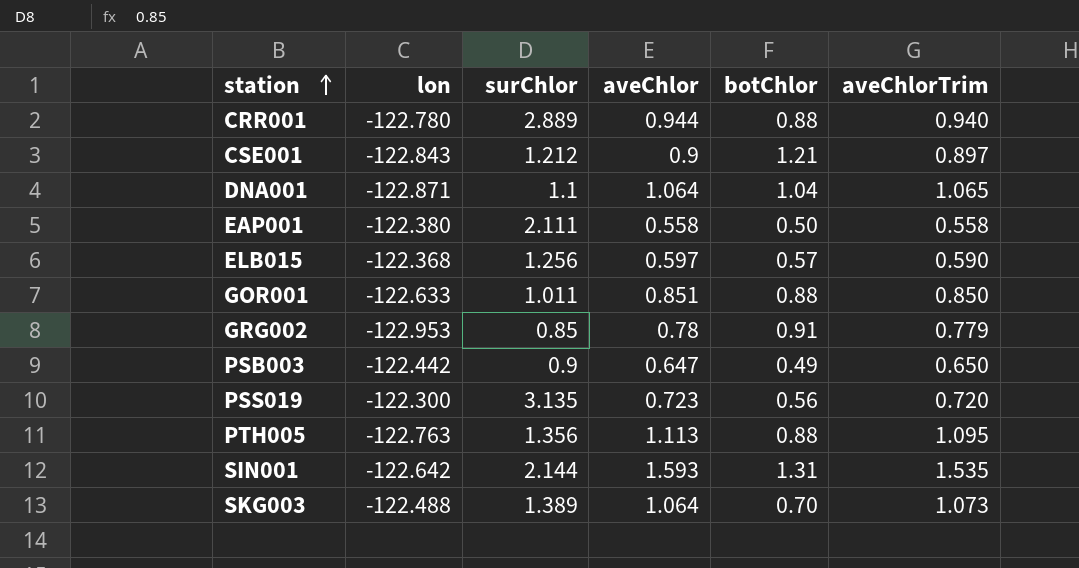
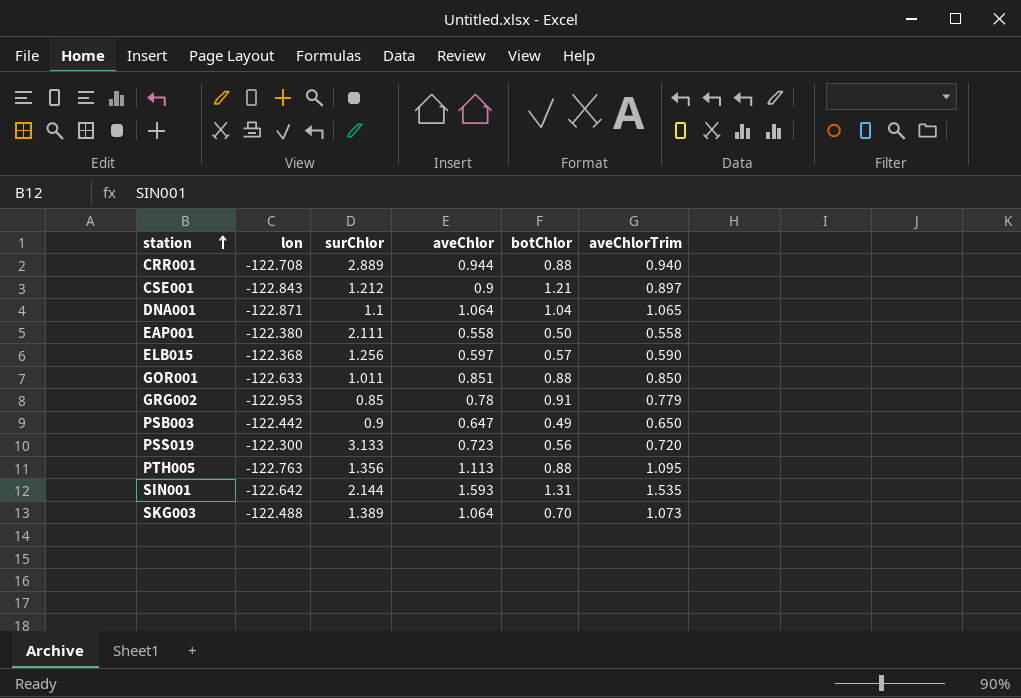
CRR001 | lon: -122.780 -> -122.708
PSS019 | surChlor: 3.135 -> 3.133

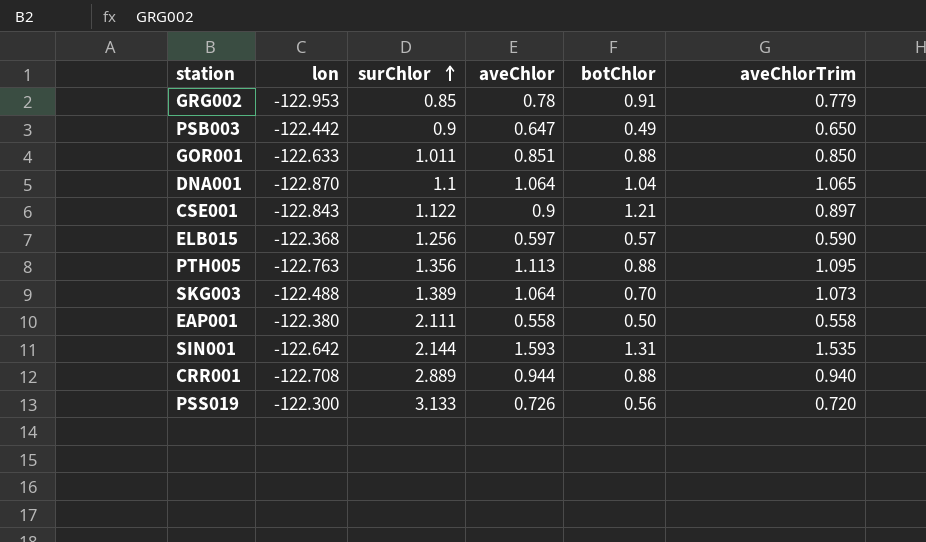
row order: station ascending -> surChlor ascending
DNA001 | lon: -122.871 -> -122.870
CSE001 | surChlor: 1.212 -> 1.122
PSS019 | aveChlor: 0.723 -> 0.726

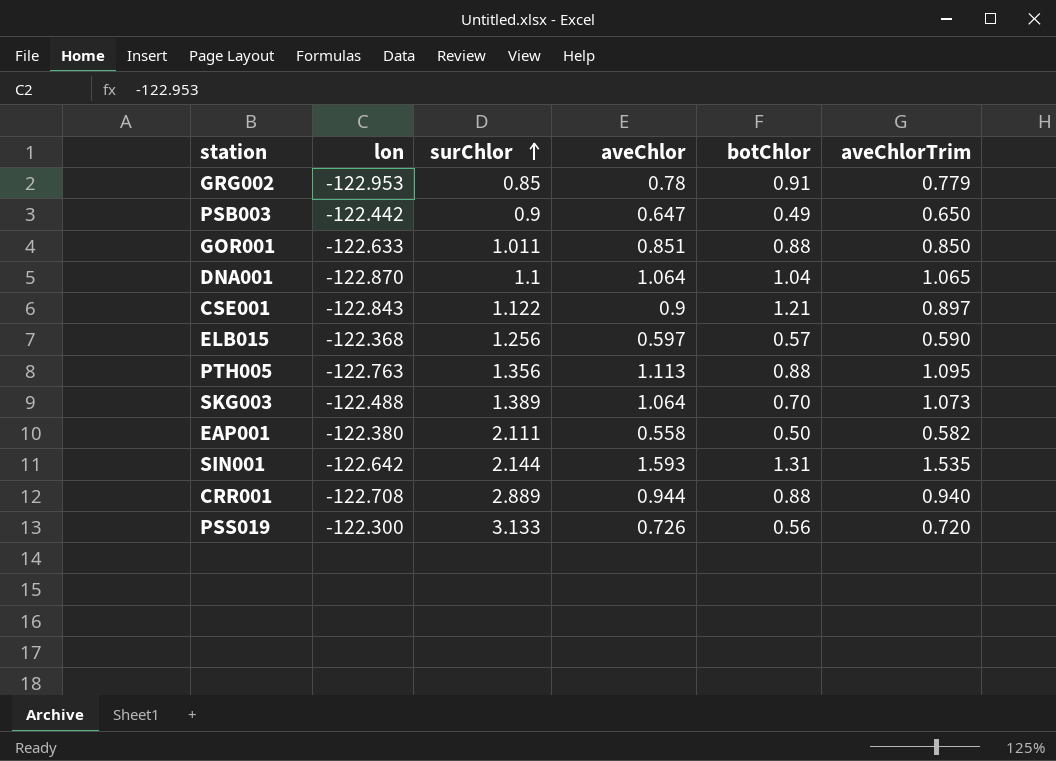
EAP001 | aveChlorTrim: 0.558 -> 0.582

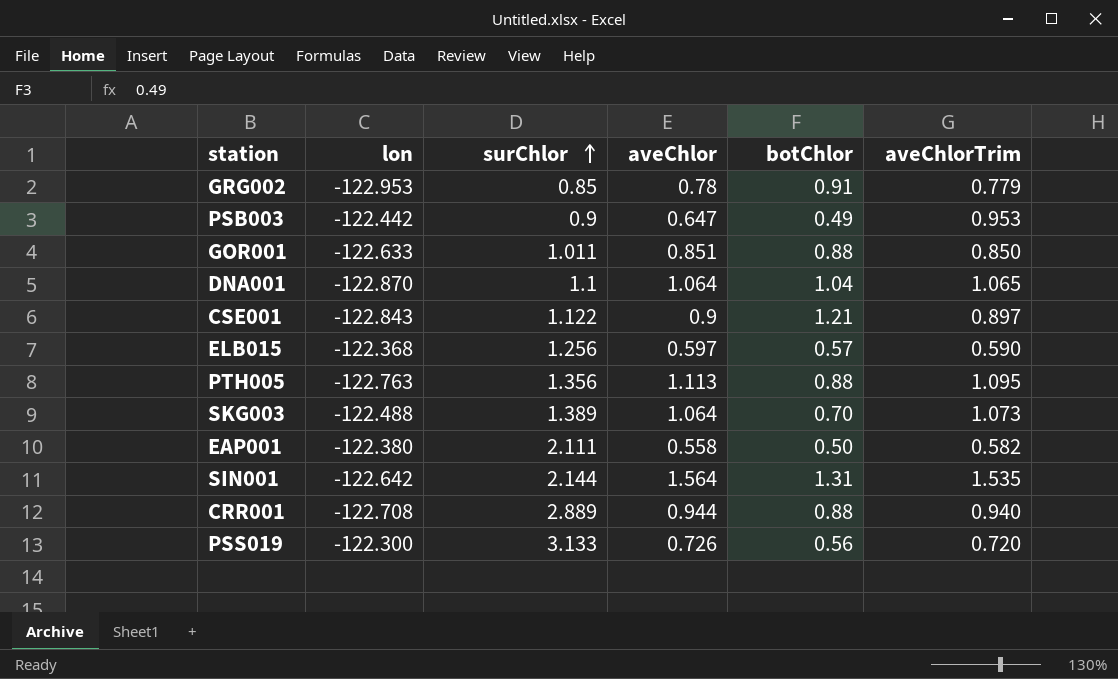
PSB003 | aveChlorTrim: 0.650 -> 0.953
SIN001 | aveChlor: 1.593 -> 1.564

